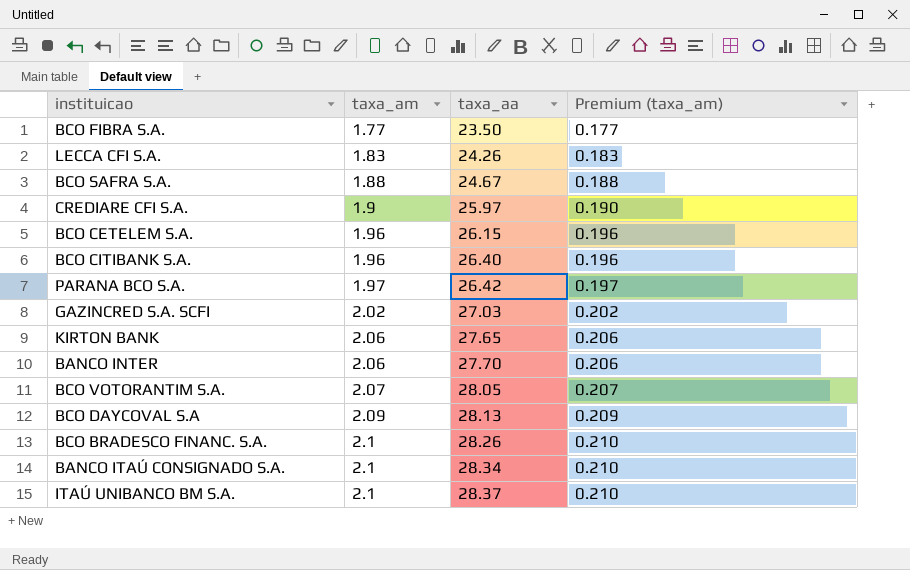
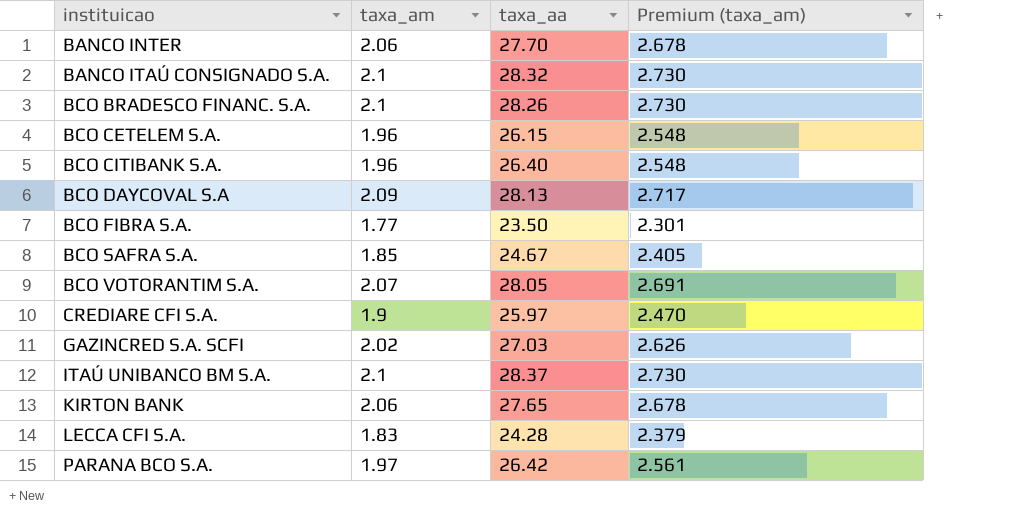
row order: taxa_am ascending -> instituicao ascending
column Premium (taxa_am) | formula: [taxa_am] * 0.1 -> [taxa_am] * 1.3
BANCO ITAÚ CONSIGNADO S.A. | taxa_aa: 28.34 -> 28.32
BCO SAFRA S.A. | taxa_am: 1.88 -> 1.85
LECCA CFI S.A. | taxa_aa: 24.26 -> 24.28

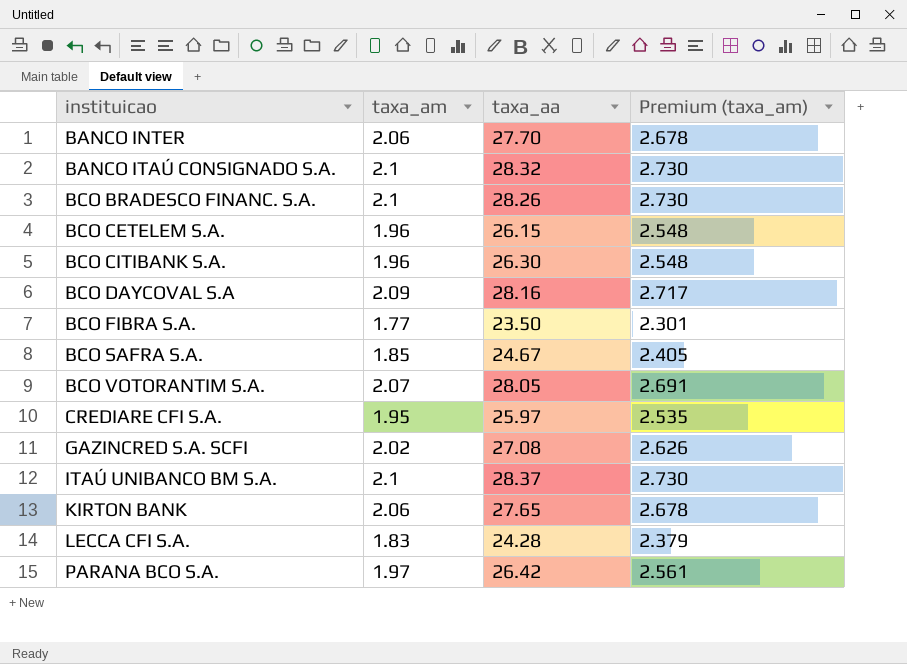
BCO CITIBANK S.A. | taxa_aa: 26.40 -> 26.30
BCO DAYCOVAL S.A | taxa_aa: 28.13 -> 28.16
CREDIARE CFI S.A. | taxa_am: 1.9 -> 1.95
CREDIARE CFI S.A. | Premium (taxa_am): 2.470 -> 2.535
GAZINCRED S.A. SCFI | taxa_aa: 27.03 -> 27.08

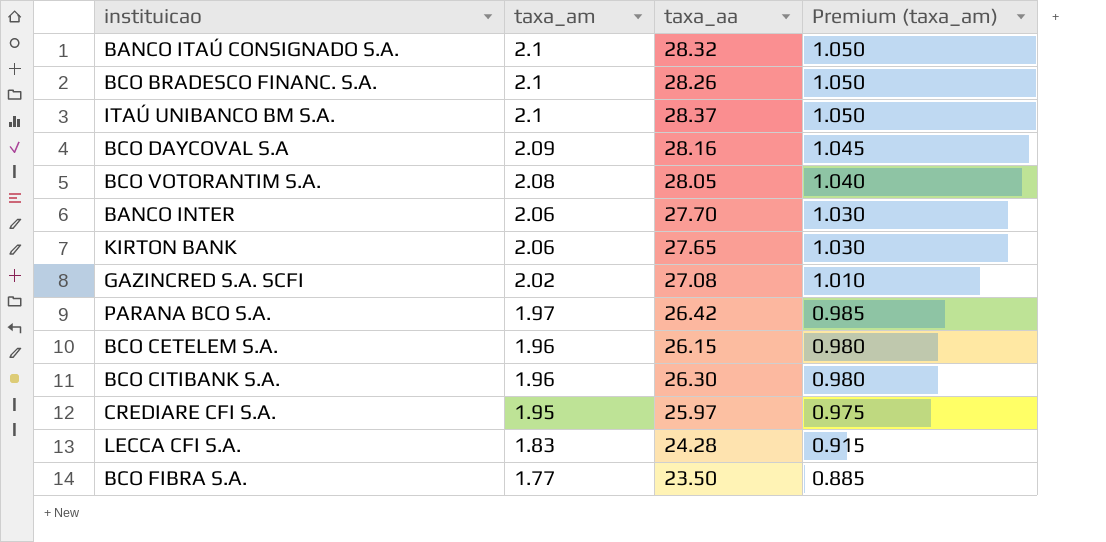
row order: instituicao ascending -> taxa_am descending
column Premium (taxa_am) | formula: [taxa_am] * 1.3 -> [taxa_am] * 0.5
row BCO SAFRA S.A.: 1.85 | 24.67 | 2.405 -> none
BCO VOTORANTIM S.A. | taxa_am: 2.07 -> 2.08

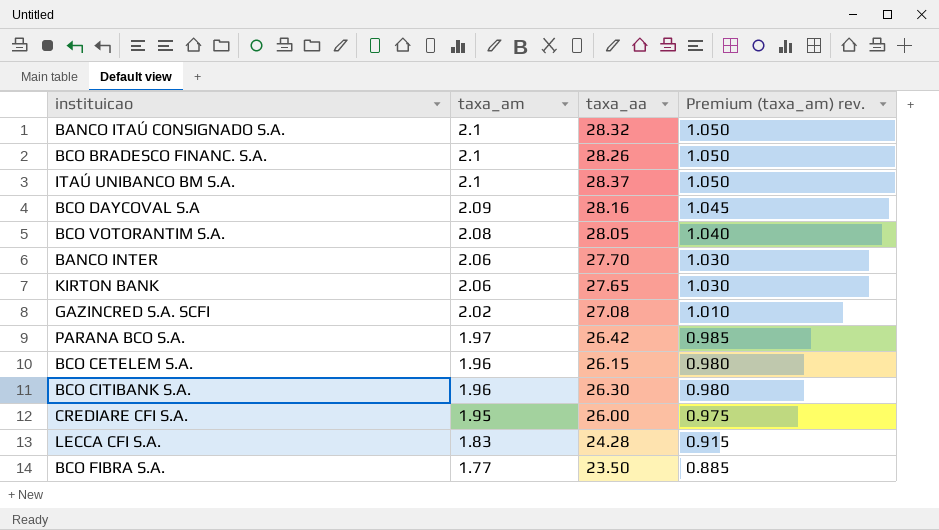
column name: Premium (taxa_am) -> Premium (taxa_am) rev.
CREDIARE CFI S.A. | taxa_aa: 25.97 -> 26.00

